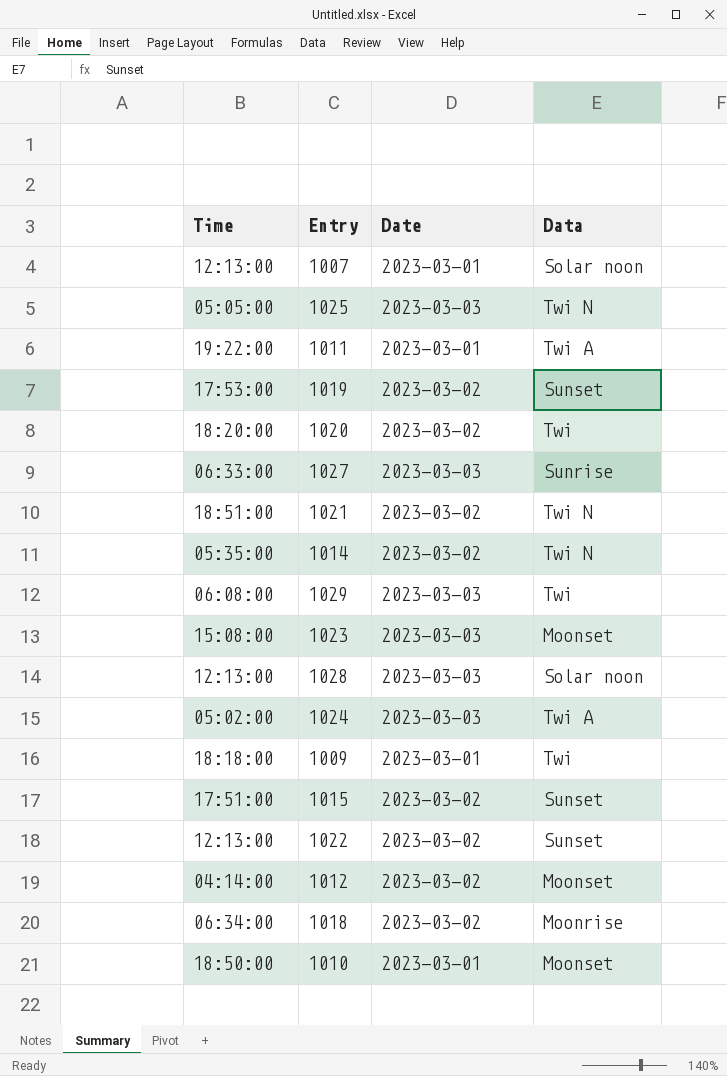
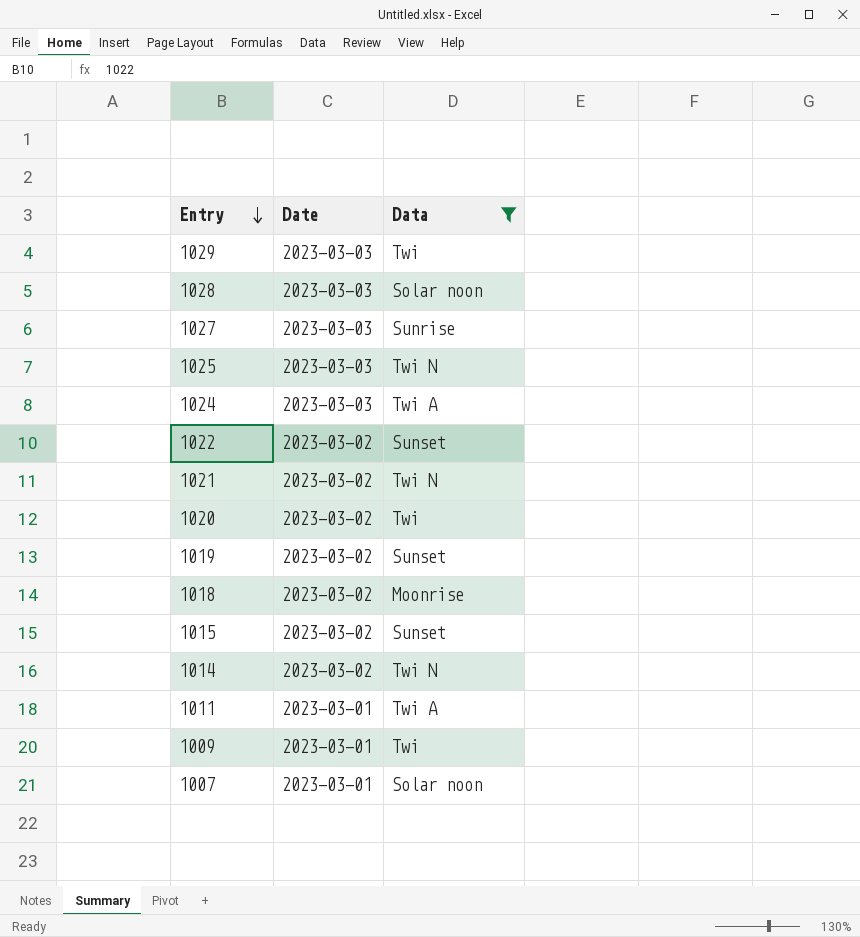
filter: none -> Data != Moonset
row order: none -> Entry descending
column Time | position: 1 -> none

